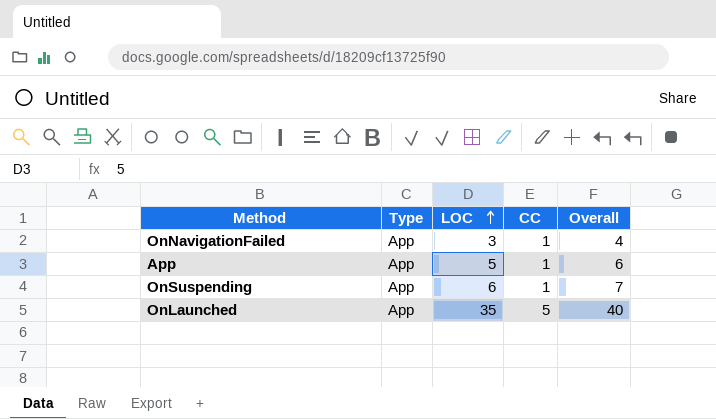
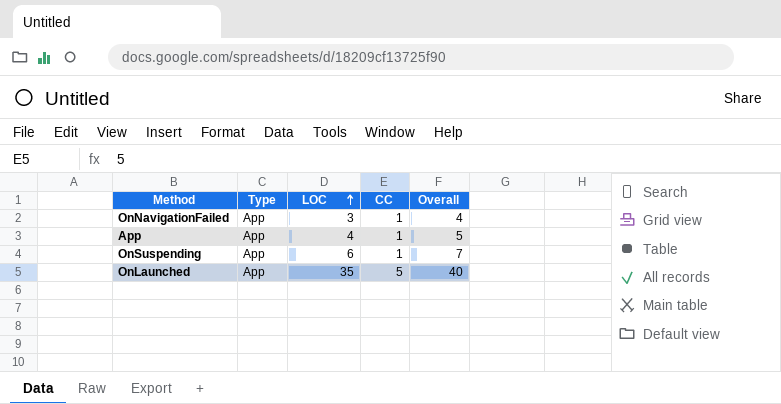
App | LOC: 5 -> 4
App | Overall: 6 -> 5

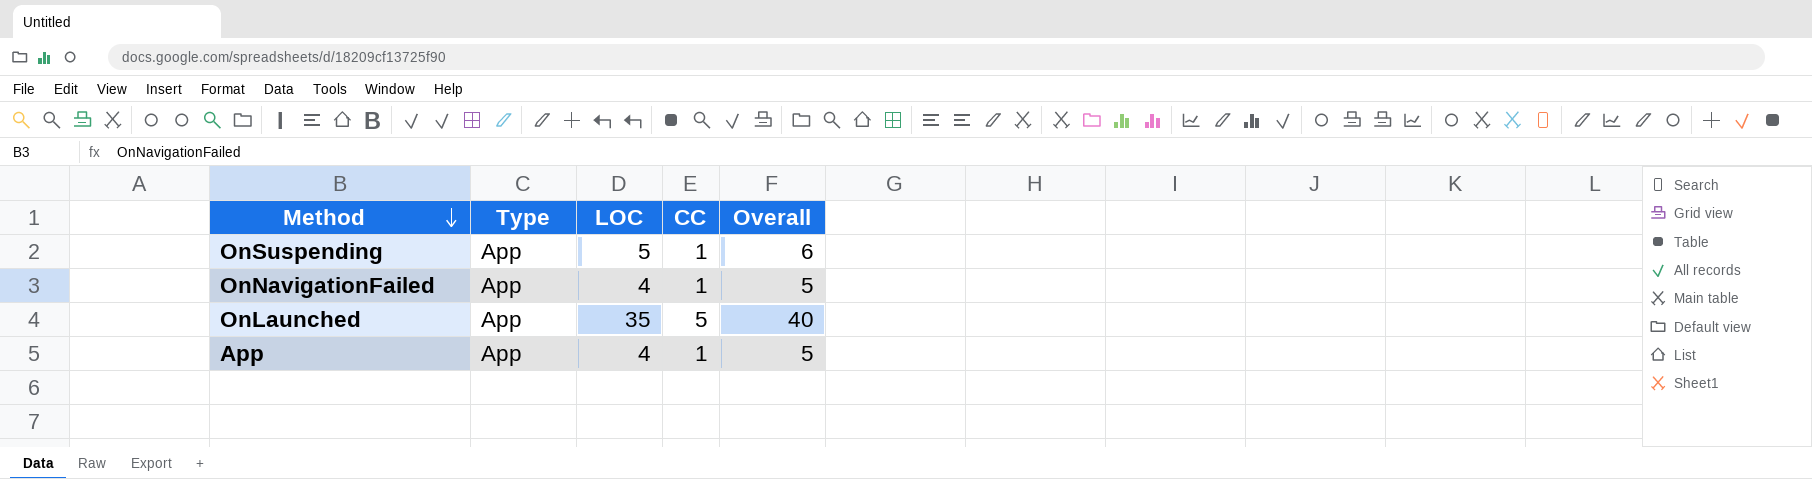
row order: LOC ascending -> Method descending
OnSuspending | LOC: 6 -> 5
OnSuspending | Overall: 7 -> 6
OnNavigationFailed | LOC: 3 -> 4
OnNavigationFailed | Overall: 4 -> 5

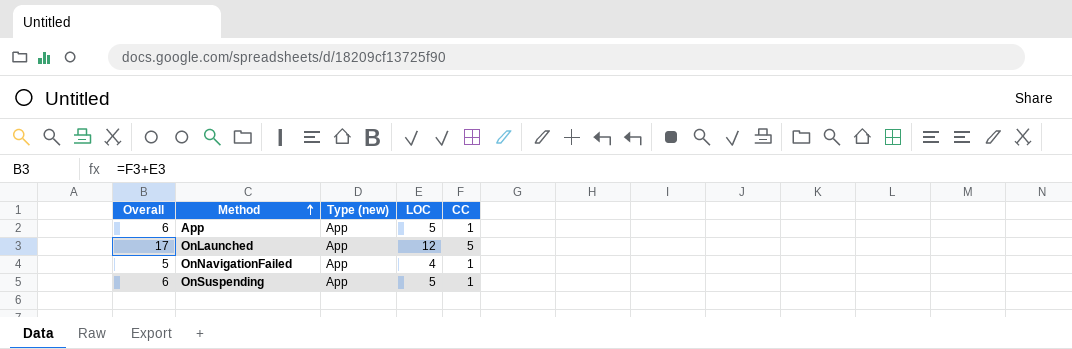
row order: Method descending -> Method ascending
column Overall | position: 5 -> 1
column name: Type -> Type (new)
App | Overall: 5 -> 6
App | LOC: 4 -> 5
OnLaunched | Overall: 40 -> 17
OnLaunched | LOC: 35 -> 12

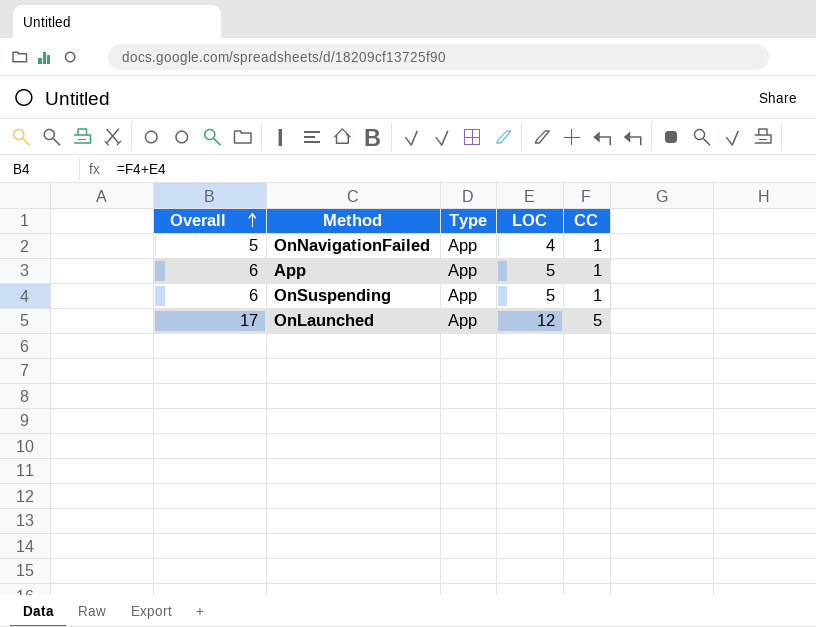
row order: Method ascending -> Overall ascending
column name: Type (new) -> Type

